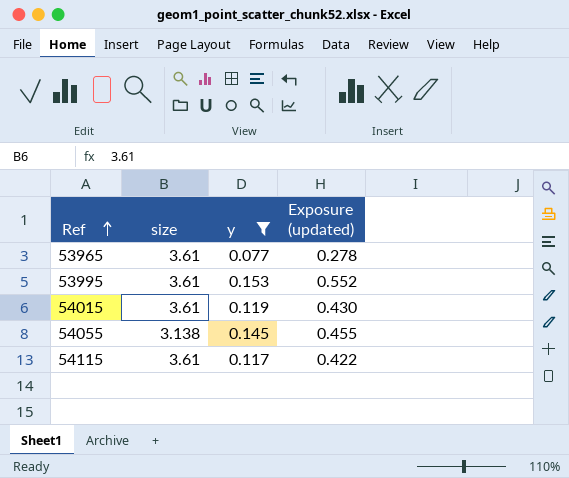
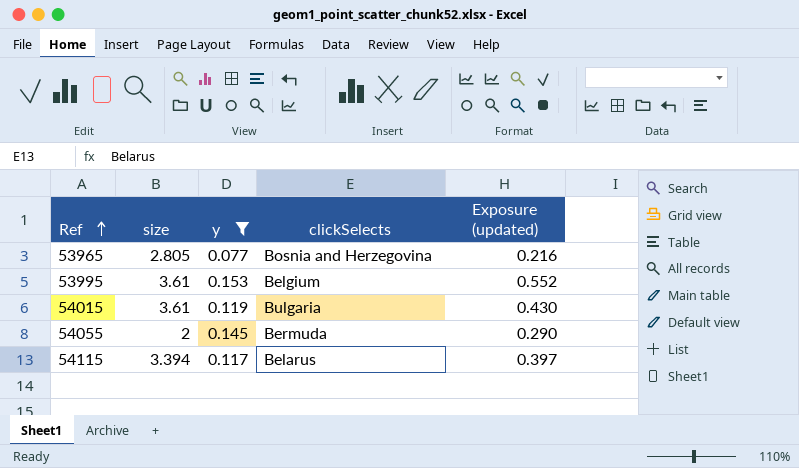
column clickSelects | position: none -> 4
53965 | size: 3.61 -> 2.805
53965 | Exposure (updated): 0.278 -> 0.216
54055 | size: 3.138 -> 2
54055 | Exposure (updated): 0.455 -> 0.290
54115 | size: 3.61 -> 3.394
54115 | Exposure (updated): 0.422 -> 0.397

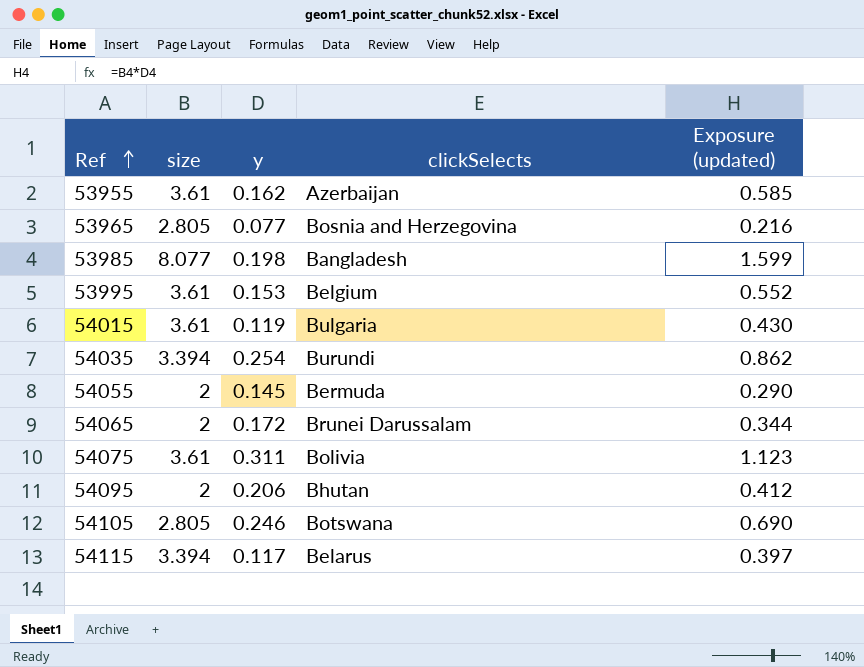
filter: y <= 0.153 -> none

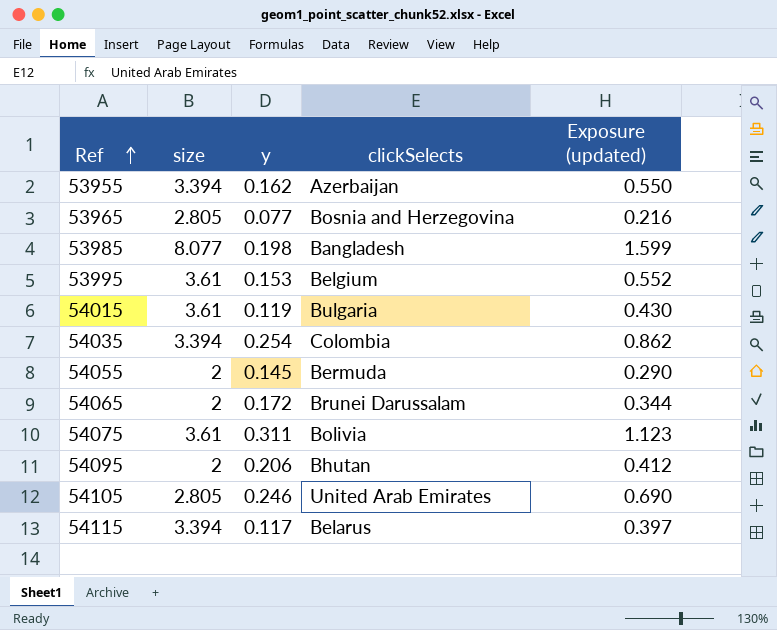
53955 | size: 3.61 -> 3.394
53955 | Exposure (updated): 0.585 -> 0.550
54035 | clickSelects: Burundi -> Colombia
54105 | clickSelects: Botswana -> United Arab Emirates

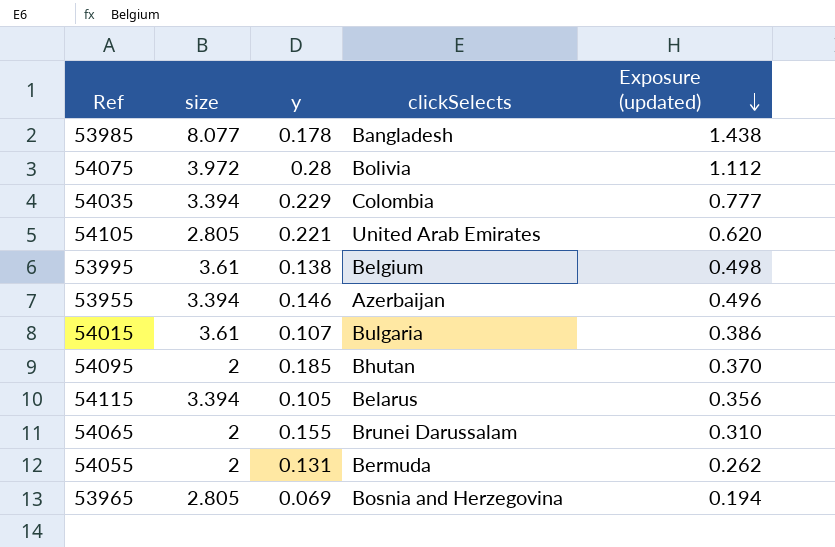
row order: Ref ascending -> Exposure (updated) descending
53985 | y: 0.198 -> 0.178
53985 | Exposure (updated): 1.599 -> 1.438
54075 | size: 3.61 -> 3.972
54075 | y: 0.311 -> 0.28
54075 | Exposure (updated): 1.123 -> 1.112
54035 | y: 0.254 -> 0.229
54035 | Exposure (updated): 0.862 -> 0.777
54105 | y: 0.246 -> 0.221
54105 | Exposure (updated): 0.690 -> 0.620
53995 | y: 0.153 -> 0.138
53995 | Exposure (updated): 0.552 -> 0.498
53955 | y: 0.162 -> 0.146
53955 | Exposure (updated): 0.550 -> 0.496
54015 | y: 0.119 -> 0.107
54015 | Exposure (updated): 0.430 -> 0.386
54095 | y: 0.206 -> 0.185
54095 | Exposure (updated): 0.412 -> 0.370
54115 | y: 0.117 -> 0.105
54115 | Exposure (updated): 0.397 -> 0.356
54065 | y: 0.172 -> 0.155
54065 | Exposure (updated): 0.344 -> 0.310
54055 | y: 0.145 -> 0.131
54055 | Exposure (updated): 0.290 -> 0.262
53965 | y: 0.077 -> 0.069
53965 | Exposure (updated): 0.216 -> 0.194

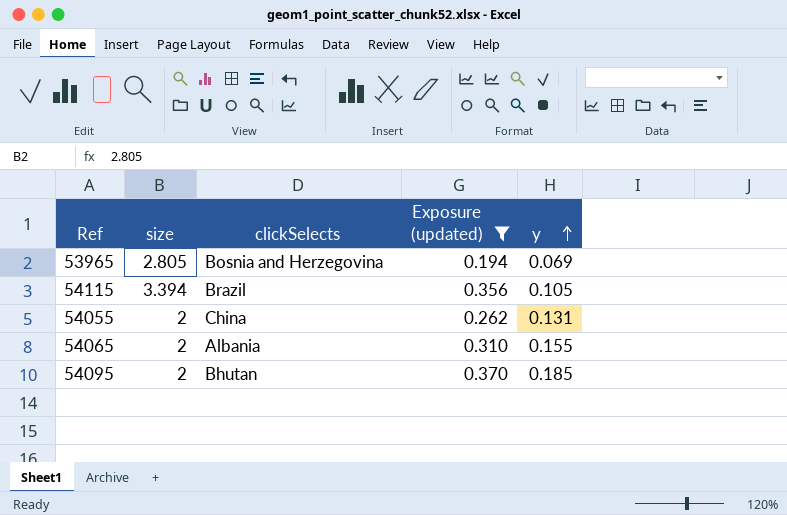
filter: none -> Exposure (updated) <= 0.370
row order: Exposure (updated) descending -> y ascending
column y | position: 3 -> 5
54115 | clickSelects: Belarus -> Brazil
54055 | clickSelects: Bermuda -> China
54065 | clickSelects: Brunei Darussalam -> Albania

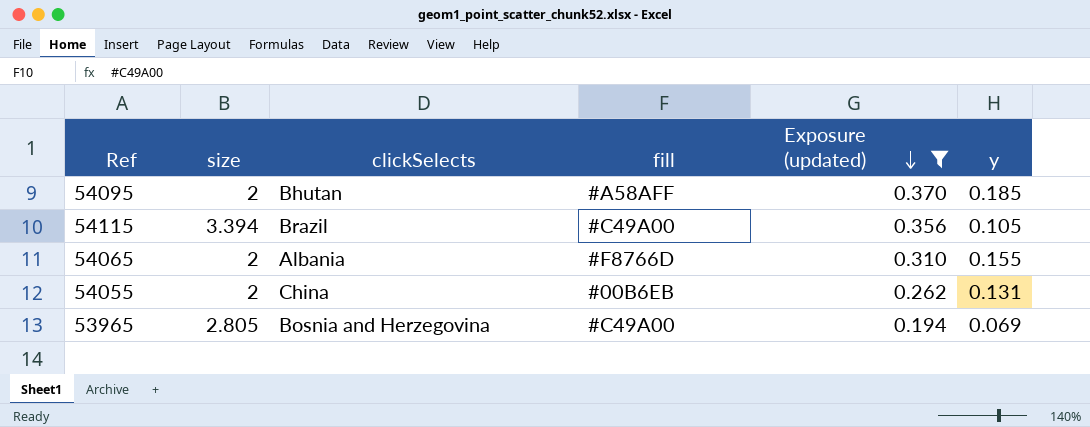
row order: y ascending -> Exposure (updated) descending
column fill | position: none -> 4

